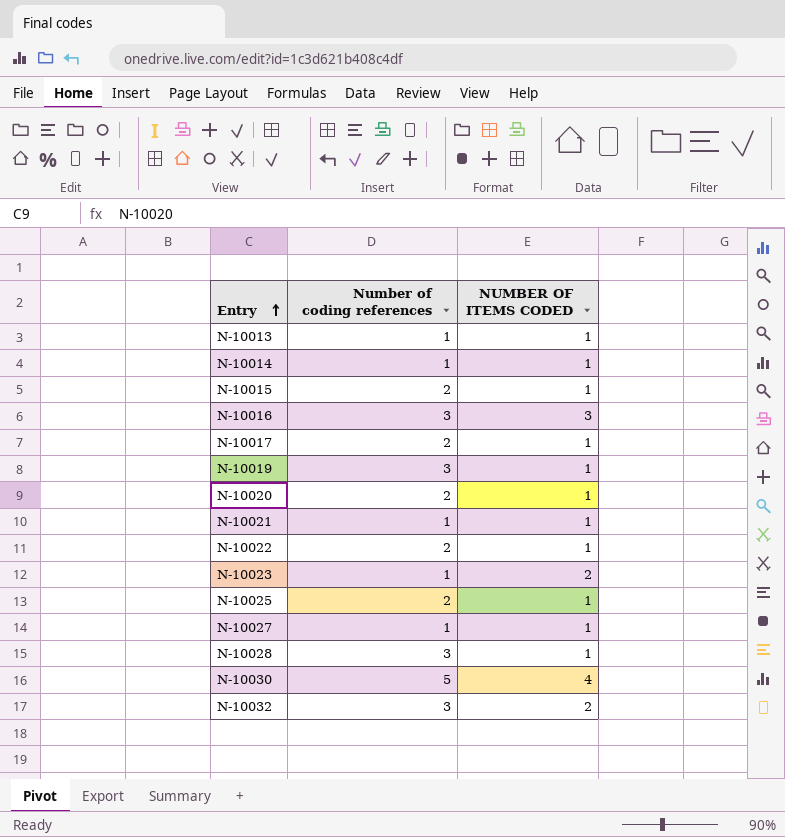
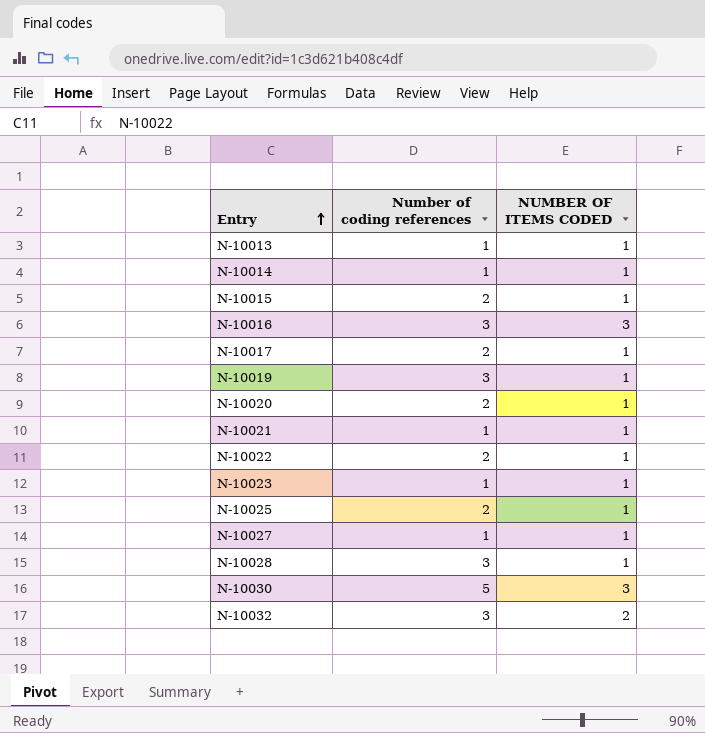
N-10023 | NUMBER OF ITEMS CODED: 2 -> 1
N-10030 | NUMBER OF ITEMS CODED: 4 -> 3

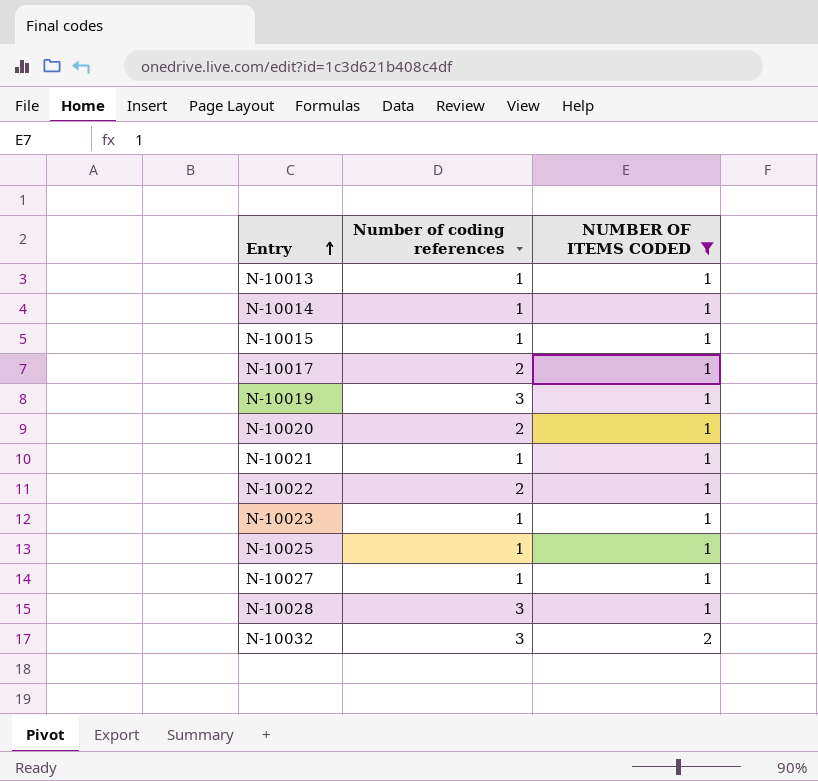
filter: none -> NUMBER OF ITEMS CODED != 3
N-10015 | Number of coding references: 2 -> 1
N-10025 | Number of coding references: 2 -> 1

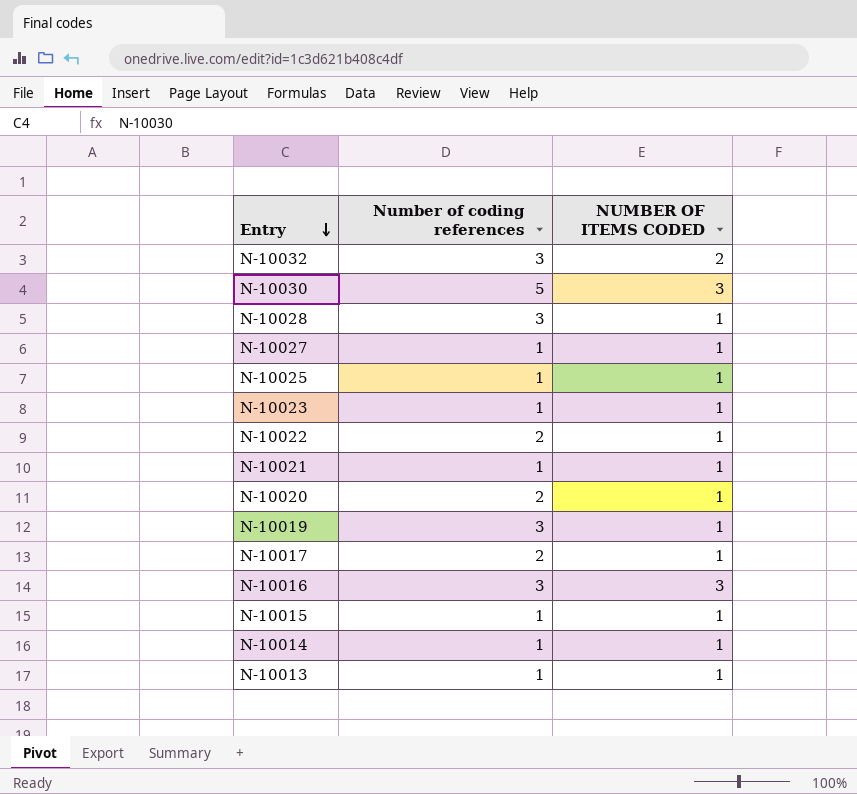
filter: NUMBER OF ITEMS CODED != 3 -> none
row order: Entry ascending -> Entry descending

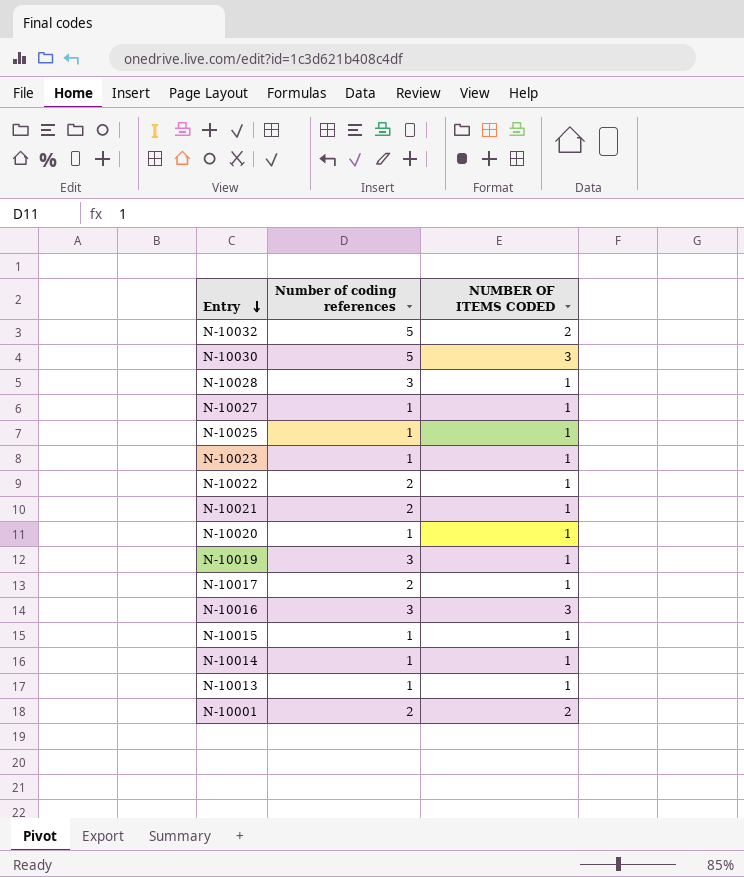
N-10032 | Number of coding references: 3 -> 5
N-10021 | Number of coding references: 1 -> 2
N-10020 | Number of coding references: 2 -> 1
row N-10001: none -> 2 | 2

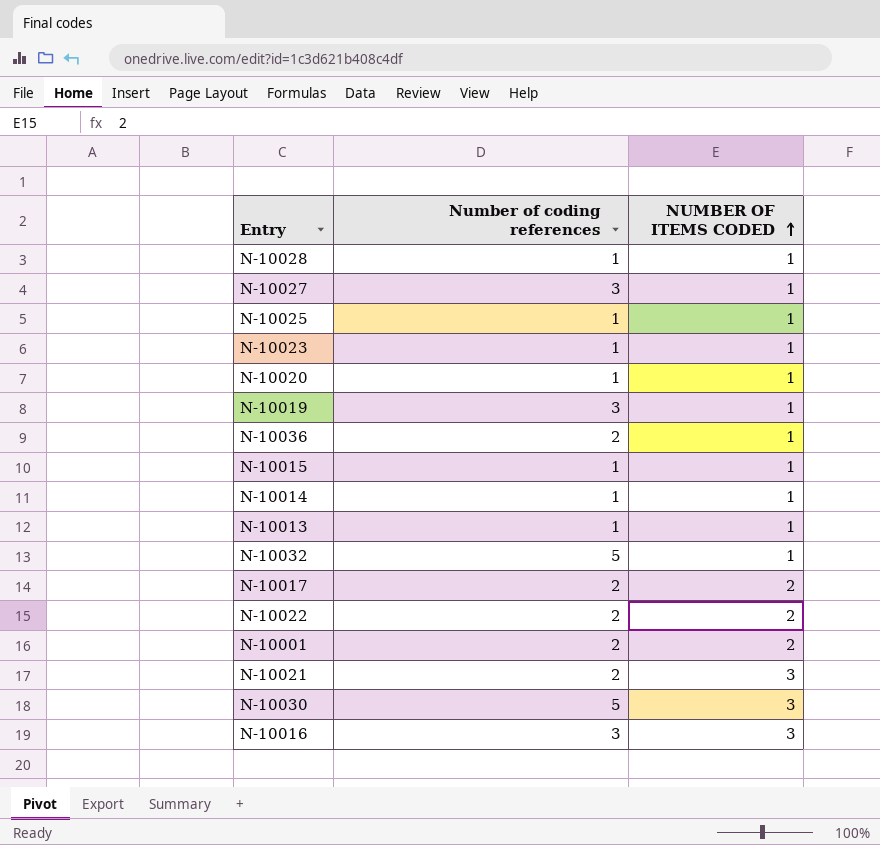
row order: Entry descending -> NUMBER OF ITEMS CODED ascending
N-10028 | Number of coding references: 3 -> 1
N-10027 | Number of coding references: 1 -> 3
row N-10036: none -> 2 | 1
N-10032 | NUMBER OF ITEMS CODED: 2 -> 1
N-10017 | NUMBER OF ITEMS CODED: 1 -> 2
N-10022 | NUMBER OF ITEMS CODED: 1 -> 2
N-10021 | NUMBER OF ITEMS CODED: 1 -> 3

